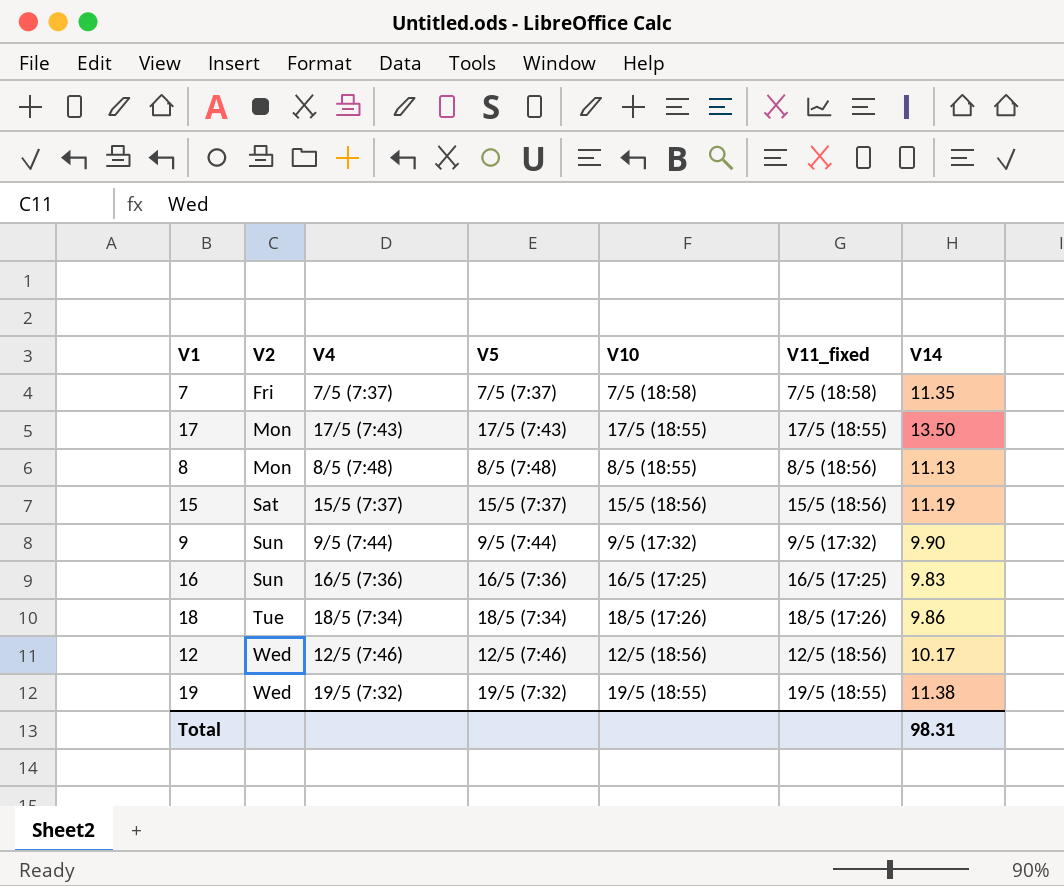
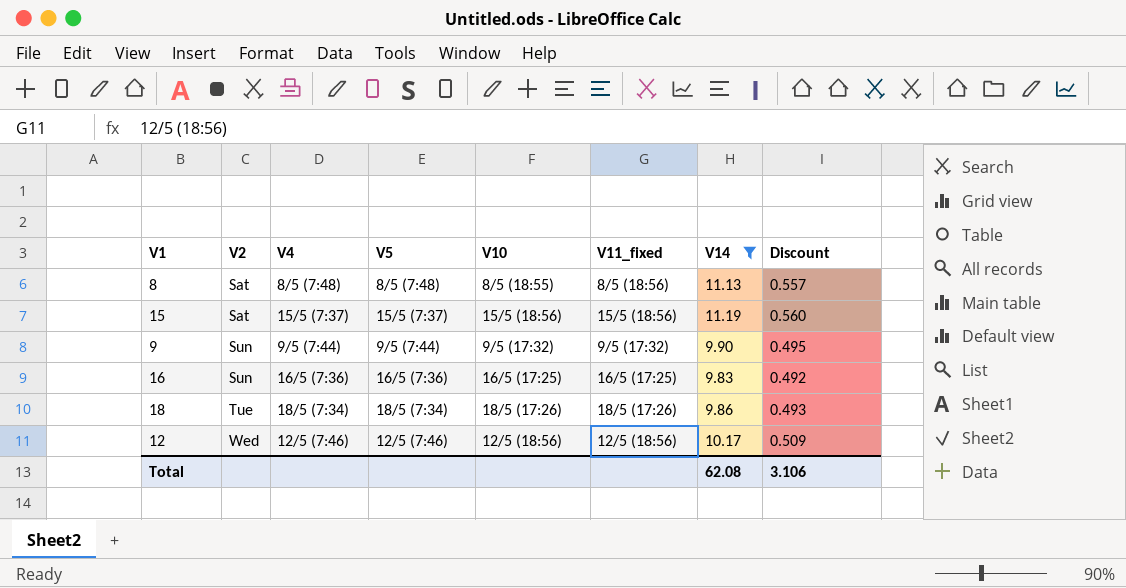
filter: none -> V14 <= 11.19
column Discount | formula: none -> [V14] * 0.05
8 | V2: Mon -> Sat
Total | V14: 98.31 -> 62.08

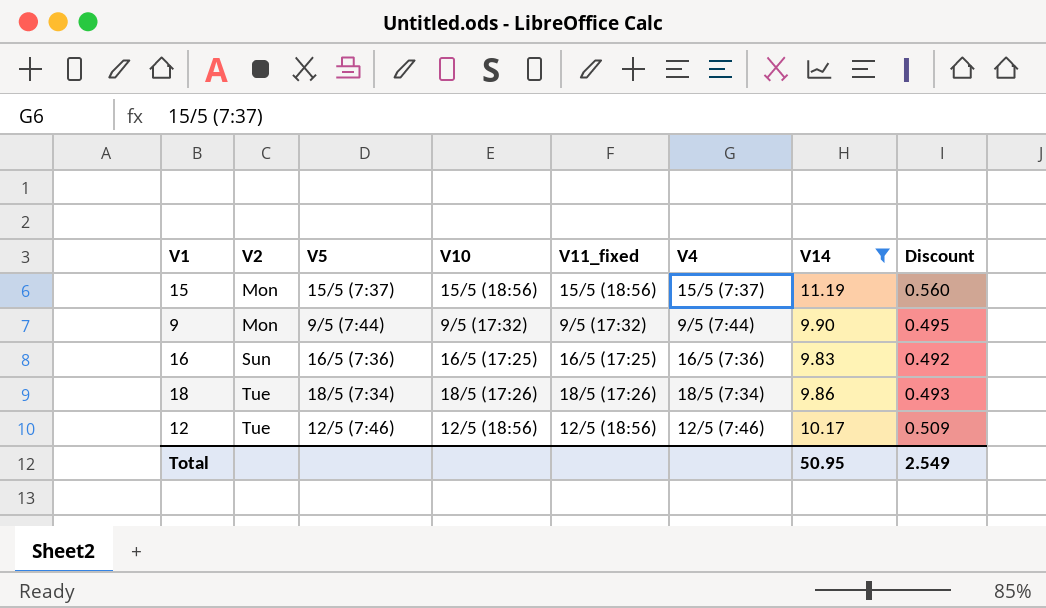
column V4 | position: 3 -> 6
row 8: Sat | 8/5 (7:48) | 8/5 (7:48) | 8/5 (18:55) | 8/5 (18:56) | 11.13 | 0.557 -> none
15 | V2: Sat -> Mon
9 | V2: Sun -> Mon
12 | V2: Wed -> Tue
Total | V14: 62.08 -> 50.95
Total | Discount: 3.106 -> 2.549

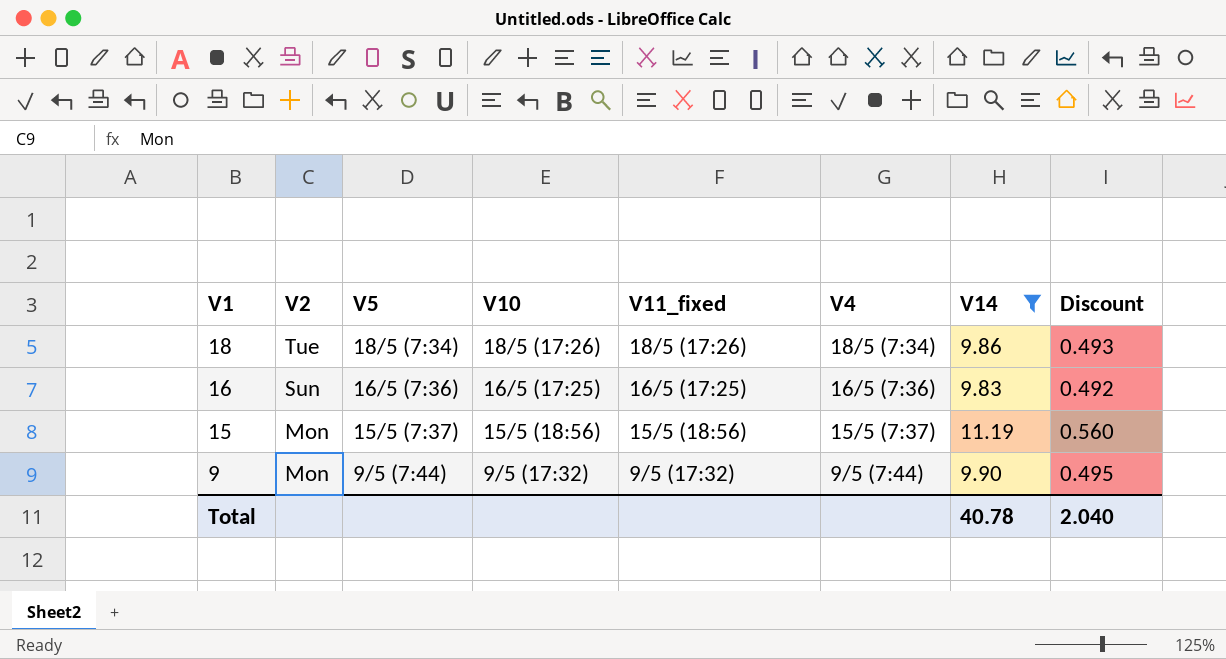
row order: V2 ascending -> V1 descending
row 12: Tue | 12/5 (7:46) | 12/5 (18:56) | 12/5 (18:56) | 12/5 (7:46) | 10.17 | 0.509 -> none
Total | V14: 50.95 -> 40.78
Total | Discount: 2.549 -> 2.040

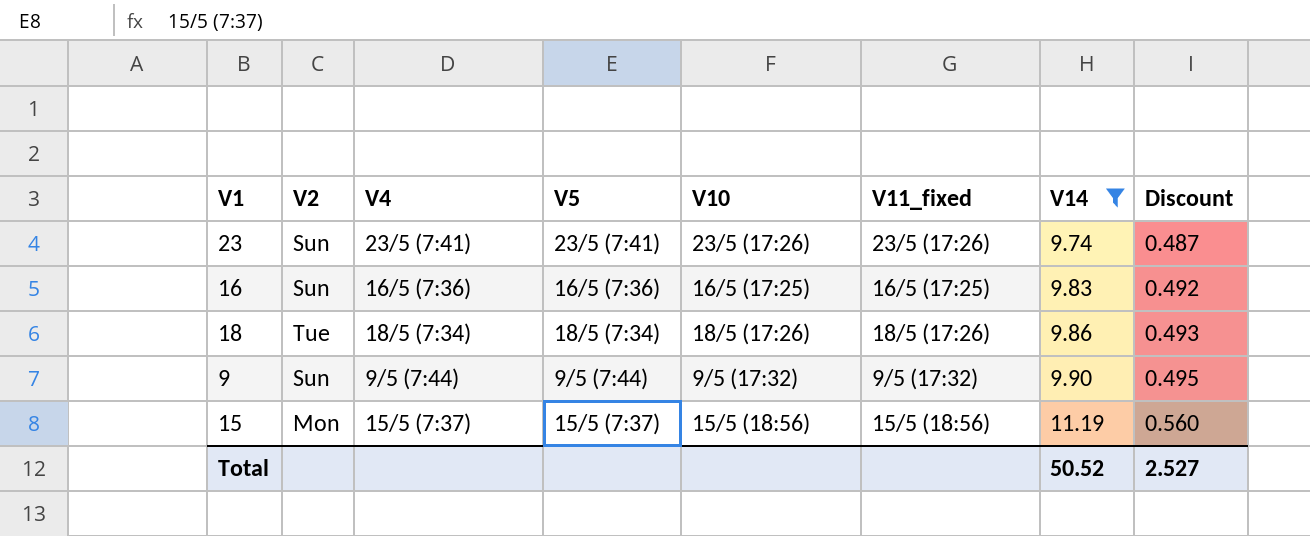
row order: V1 descending -> V14 ascending
column V4 | position: 6 -> 3
row 23: none -> Sun | 23/5 (7:41) | 23/5 (7:41) | 23/5 (17:26) | 23/5 (17:26) | 9.74 | 0.487
9 | V2: Mon -> Sun
Total | V14: 40.78 -> 50.52
Total | Discount: 2.040 -> 2.527

